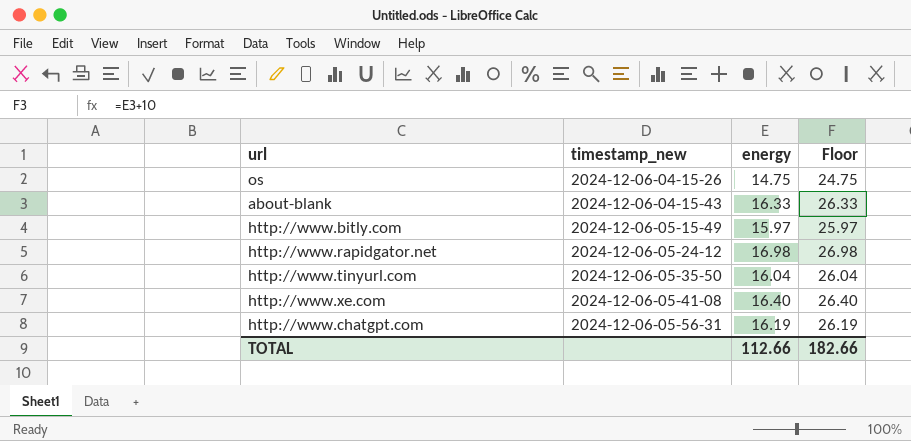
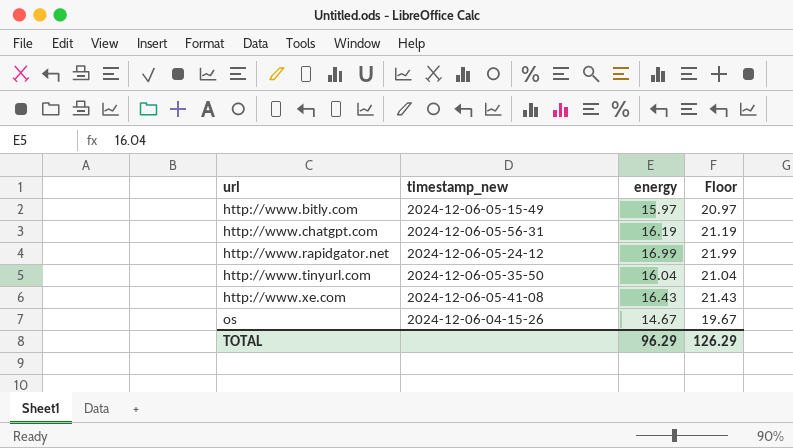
row order: timestamp_new ascending -> url ascending
column Floor | formula: [energy] + 10 -> [energy] + 5
row about-blank: 2024-12-06-04-15-43 | 16.33 | 26.33 -> none
http://www.rapidgator.net | energy: 16.98 -> 16.99
http://www.xe.com | energy: 16.40 -> 16.43
os | energy: 14.75 -> 14.67
TOTAL | energy: 112.66 -> 96.29
TOTAL | Floor: 182.66 -> 126.29

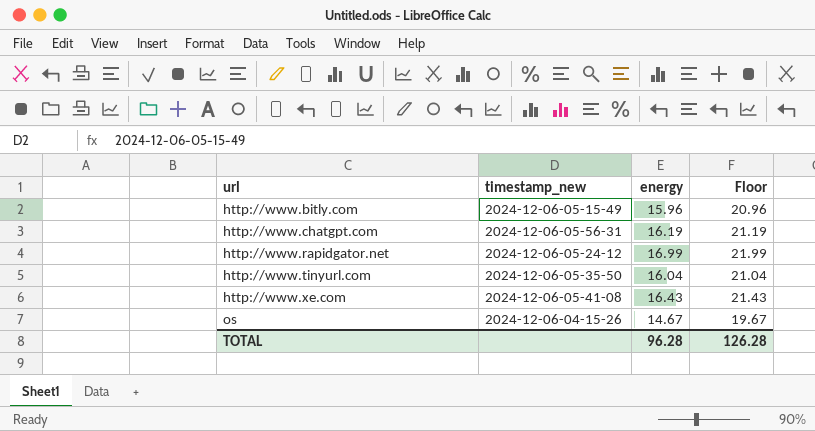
http://www.bitly.com | energy: 15.97 -> 15.96
http://www.bitly.com | Floor: 20.97 -> 20.96
TOTAL | energy: 96.29 -> 96.28
TOTAL | Floor: 126.29 -> 126.28

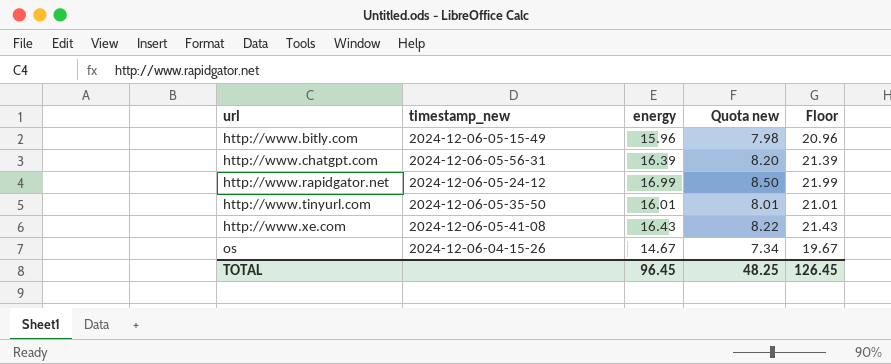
column Quota new | formula: none -> [energy] * 0.5
http://www.chatgpt.com | energy: 16.19 -> 16.39
http://www.chatgpt.com | Floor: 21.19 -> 21.39
http://www.tinyurl.com | energy: 16.04 -> 16.01
http://www.tinyurl.com | Floor: 21.04 -> 21.01
TOTAL | energy: 96.28 -> 96.45
TOTAL | Floor: 126.28 -> 126.45

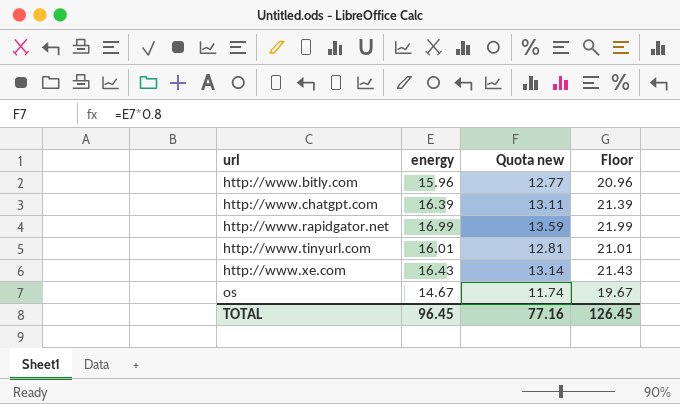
column timestamp_new | position: 2 -> none
column Quota new | formula: [energy] * 0.5 -> [energy] * 0.8
TOTAL | Quota new: 48.25 -> 77.16

